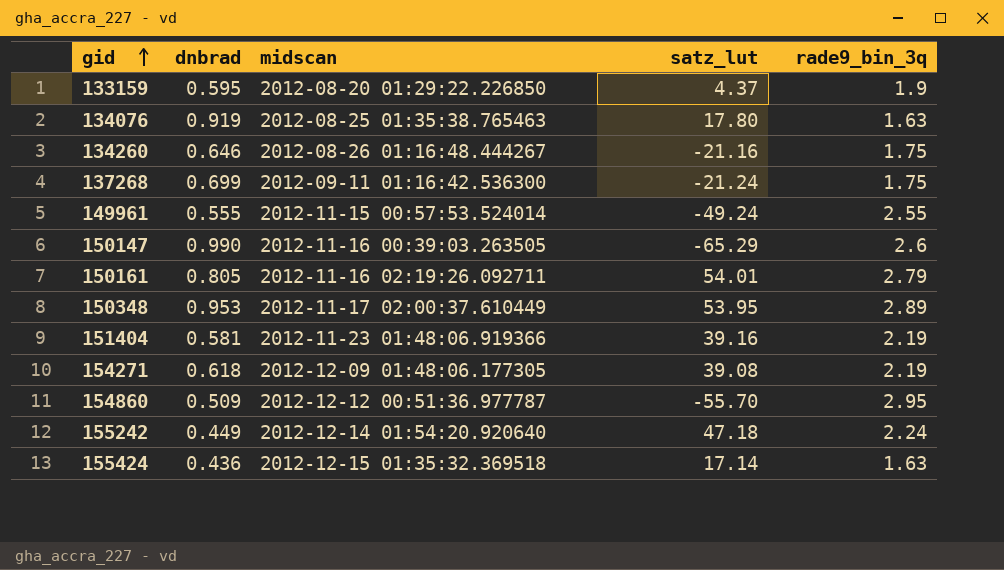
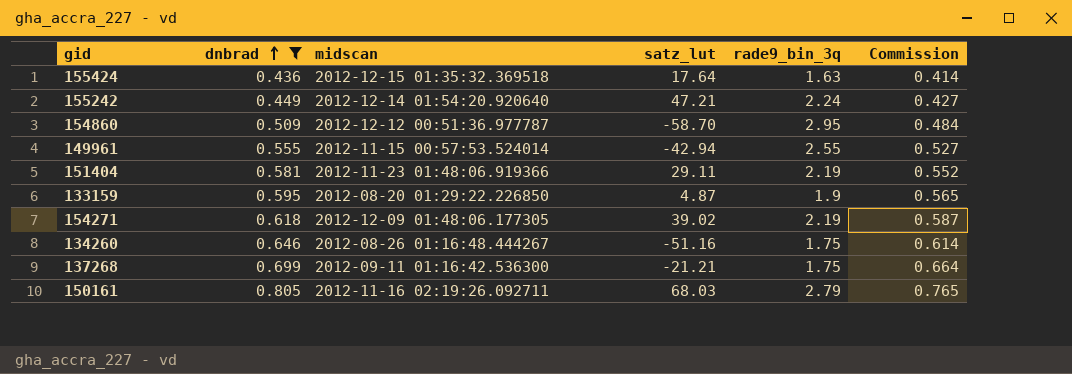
filter: none -> dnbrad <= 0.805
row order: gid ascending -> dnbrad ascending
column Commission | formula: none -> [dnbrad] * 0.95
155424 | satz_lut: 17.14 -> 17.64
155242 | satz_lut: 47.18 -> 47.21
154860 | satz_lut: -55.70 -> -58.70
149961 | satz_lut: -49.24 -> -42.94
151404 | satz_lut: 39.16 -> 29.11
133159 | satz_lut: 4.37 -> 4.87
154271 | satz_lut: 39.08 -> 39.02
134260 | satz_lut: -21.16 -> -51.16
137268 | satz_lut: -21.24 -> -21.21
150161 | satz_lut: 54.01 -> 68.03

